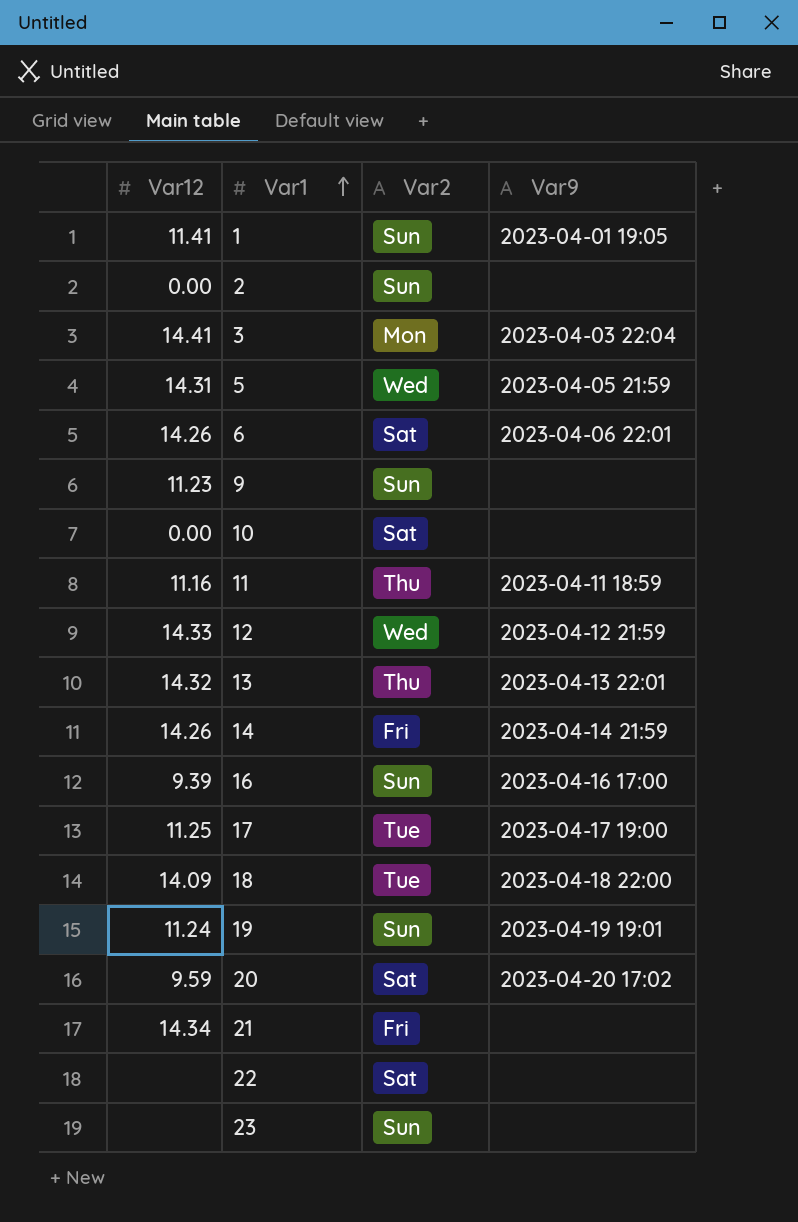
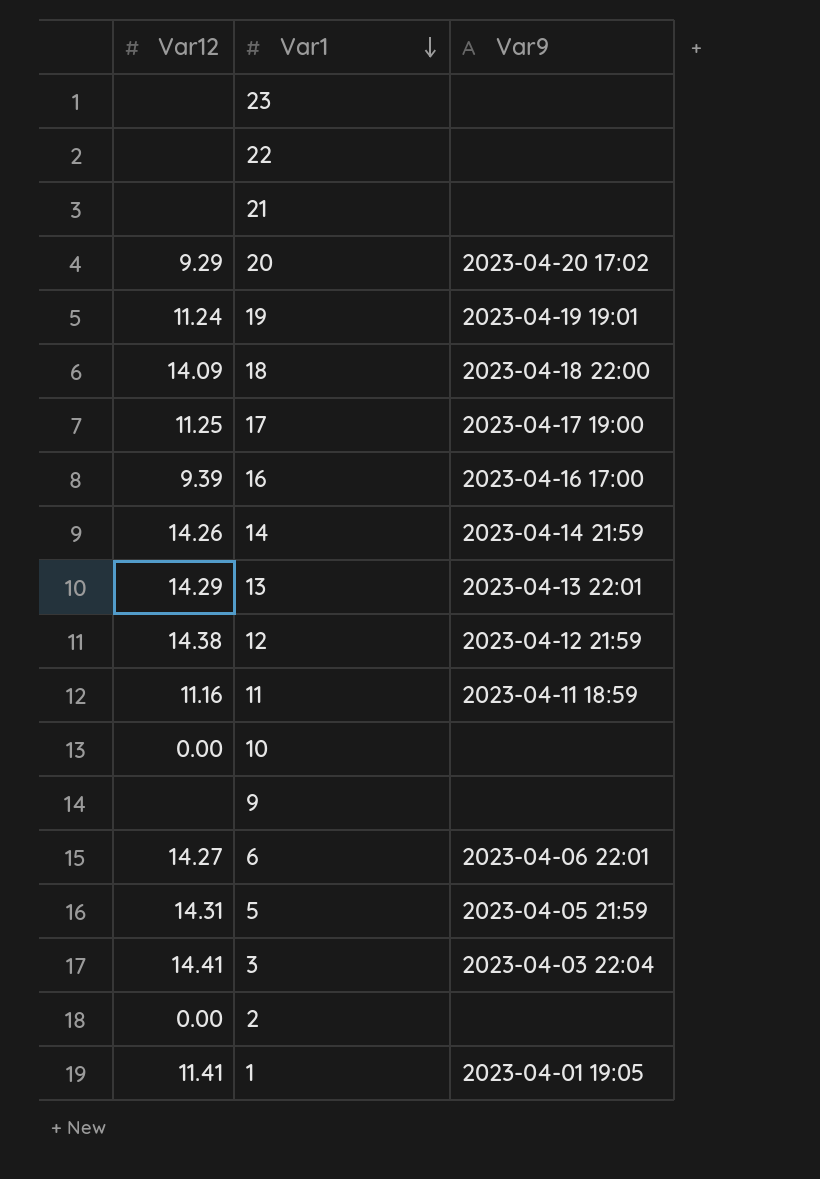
row order: Var1 ascending -> Var1 descending
column Var2 | position: 3 -> none
21 | Var12: 14.34 -> none
20 | Var12: 9.59 -> 9.29
13 | Var12: 14.32 -> 14.29
12 | Var12: 14.33 -> 14.38
9 | Var12: 11.23 -> none
6 | Var12: 14.26 -> 14.27

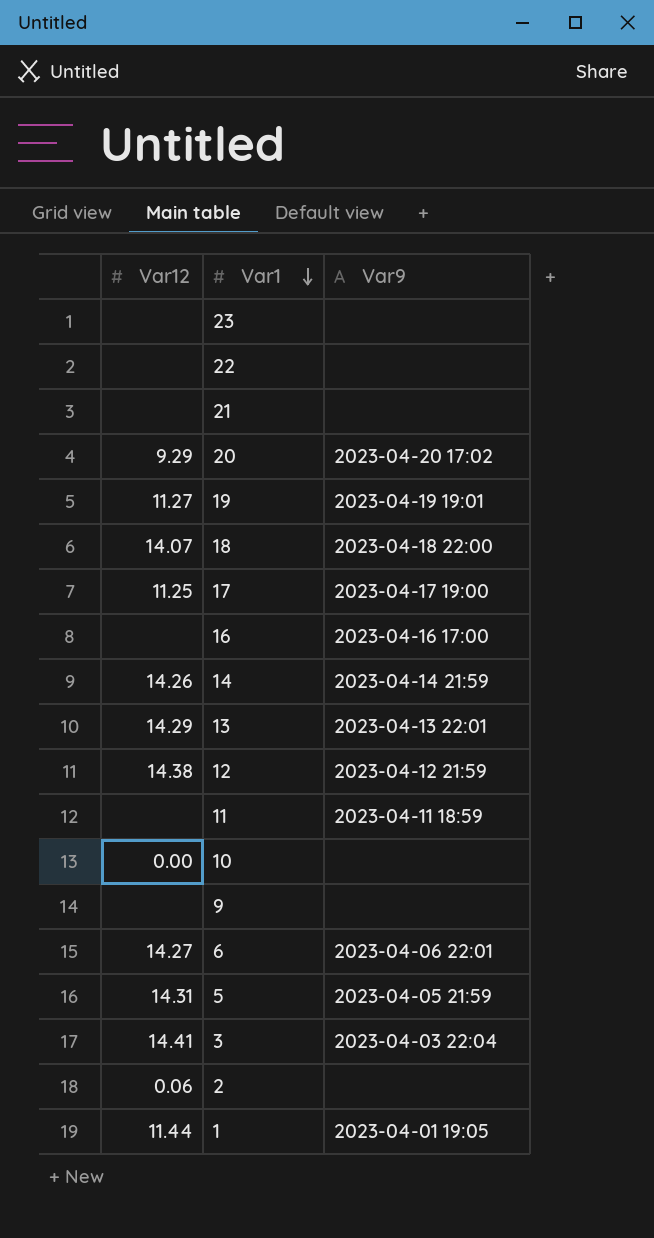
19 | Var12: 11.24 -> 11.27
18 | Var12: 14.09 -> 14.07
16 | Var12: 9.39 -> none
11 | Var12: 11.16 -> none
2 | Var12: 0.00 -> 0.06
1 | Var12: 11.41 -> 11.44

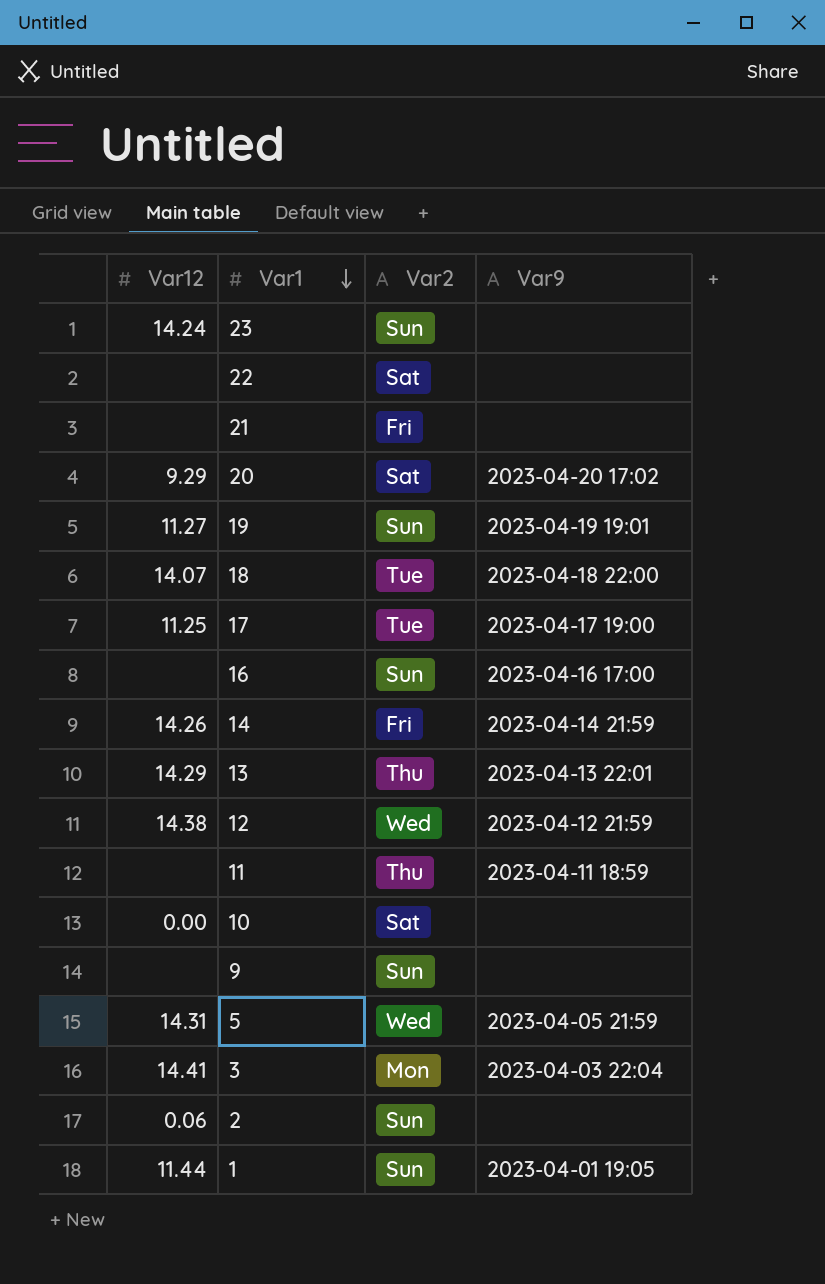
column Var2 | position: none -> 3
row 6: 14.27 | 2023-04-06 22:01 -> none
23 | Var12: none -> 14.24

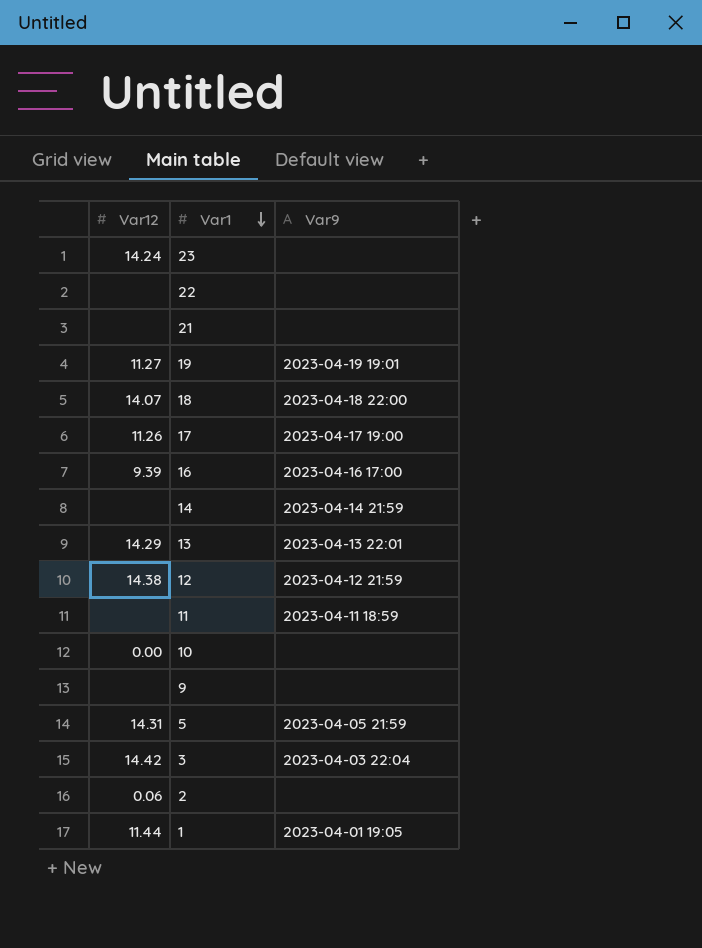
column Var2 | position: 3 -> none
row 20: 9.29 | Sat | 2023-04-20 17:02 -> none
17 | Var12: 11.25 -> 11.26
16 | Var12: none -> 9.39
14 | Var12: 14.26 -> none
3 | Var12: 14.41 -> 14.42

